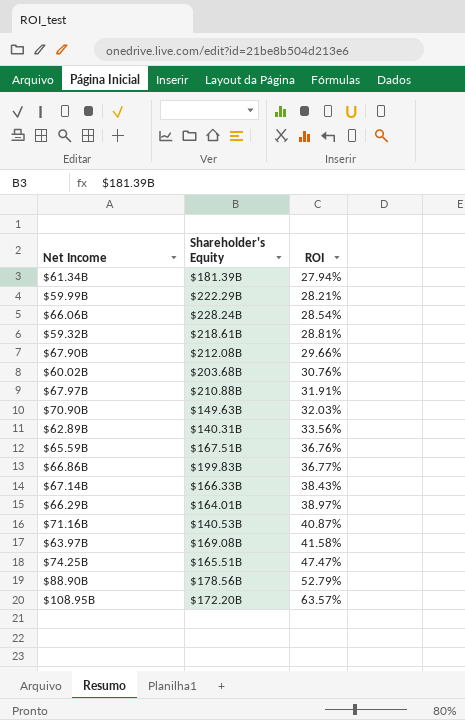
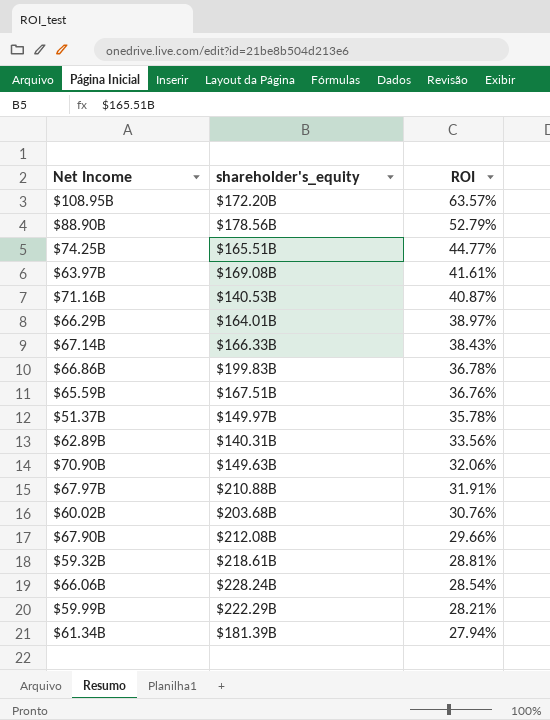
row order: ROI ascending -> ROI descending
column name: Shareholder's Equity -> shareholder's_equity
$74.25B | ROI: 47.47% -> 44.77%
$63.97B | ROI: 41.58% -> 41.61%
$66.86B | ROI: 36.77% -> 36.78%
row $51.37B: none -> $149.97B | 35.78%
$70.90B | ROI: 32.03% -> 32.06%

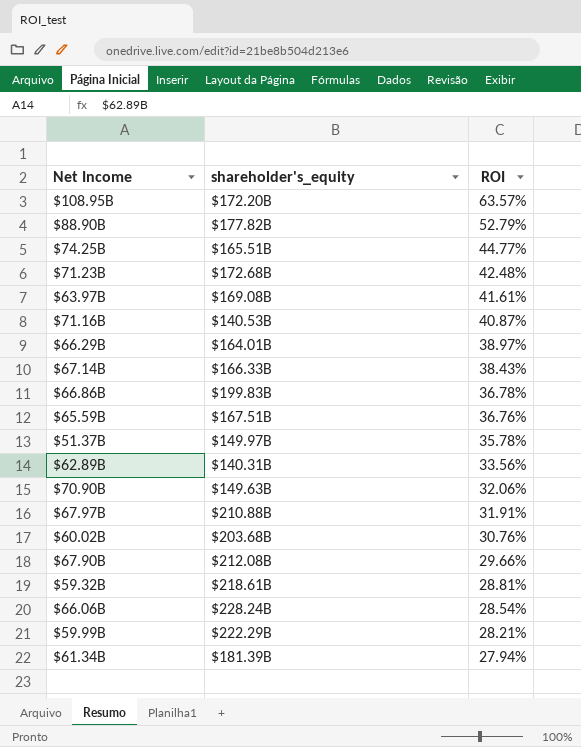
$88.90B | shareholder's_equity: $178.56B -> $177.82B
row $71.23B: none -> $172.68B | 42.48%

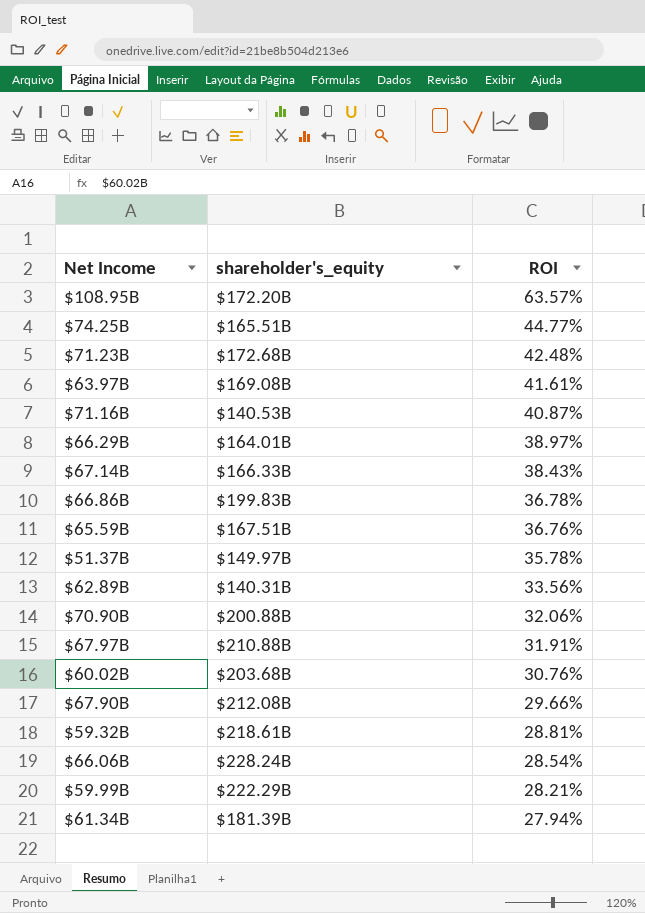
row $88.90B: $177.82B | 52.79% -> none
$70.90B | shareholder's_equity: $149.63B -> $200.88B

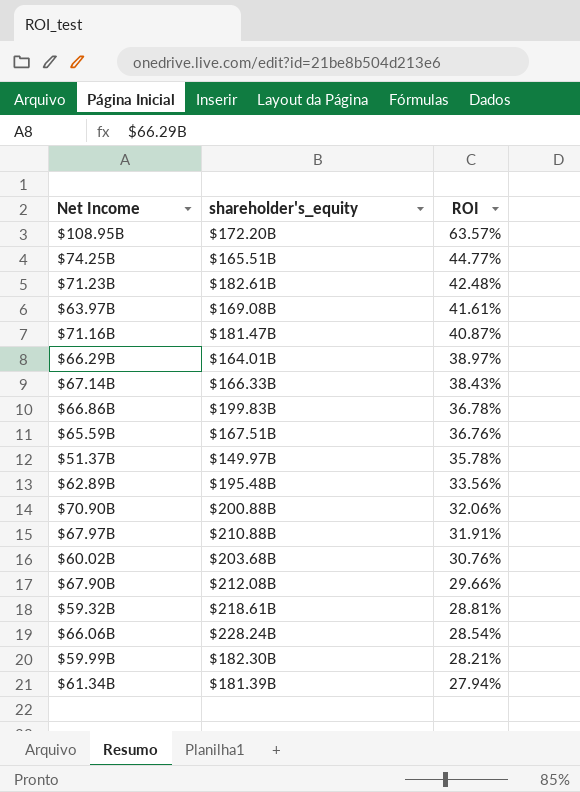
$71.23B | shareholder's_equity: $172.68B -> $182.61B
$71.16B | shareholder's_equity: $140.53B -> $181.47B
$62.89B | shareholder's_equity: $140.31B -> $195.48B
$59.99B | shareholder's_equity: $222.29B -> $182.30B

